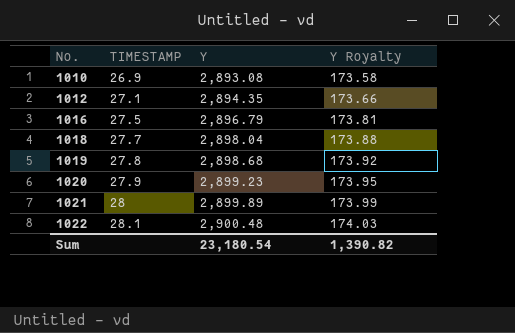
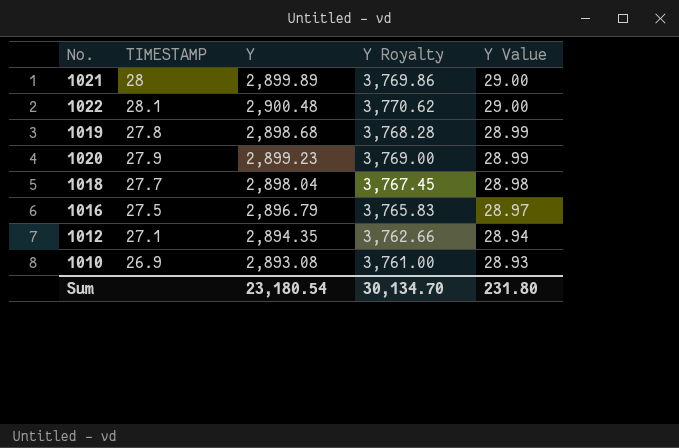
row order: No. ascending -> Y Value descending
column Y Royalty | formula: [Y] * 0.06 -> [Y] * 1.3
column Y Value | formula: none -> [Y] * 0.01
Sum | Y Royalty: 1,390.82 -> 30,134.70

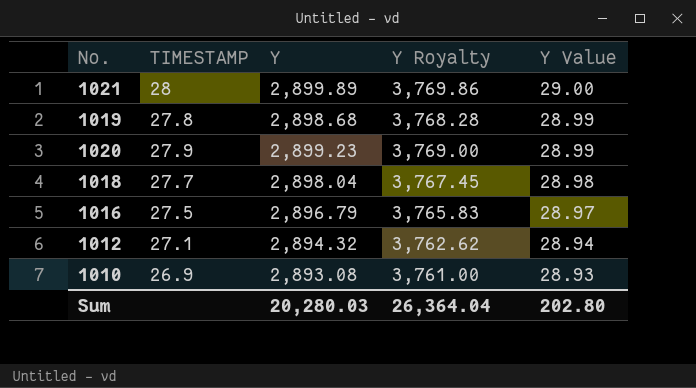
row 1022: 28.1 | 2,900.48 | 3,770.62 | 29.00 -> none
1012 | Y: 2,894.35 -> 2,894.32
1012 | Y Royalty: 3,762.66 -> 3,762.62
Sum | Y: 23,180.54 -> 20,280.03
Sum | Y Royalty: 30,134.70 -> 26,364.04
Sum | Y Value: 231.80 -> 202.80

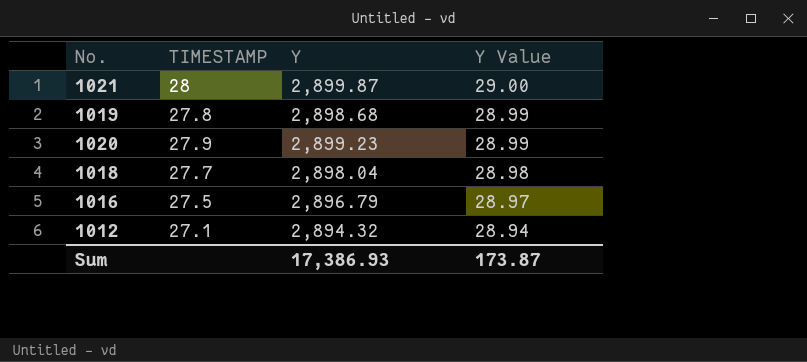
column Y Royalty | formula: [Y] * 1.3 -> none
row 1010: 26.9 | 2,893.08 | 3,761.00 | 28.93 -> none
1021 | Y: 2,899.89 -> 2,899.87
Sum | Y: 20,280.03 -> 17,386.93
Sum | Y Value: 202.80 -> 173.87

